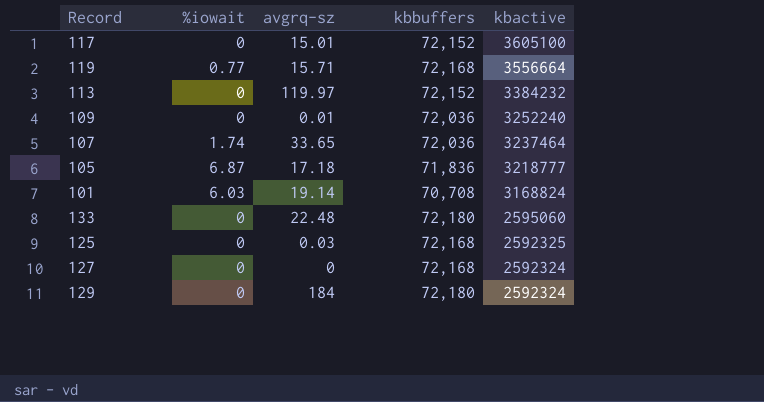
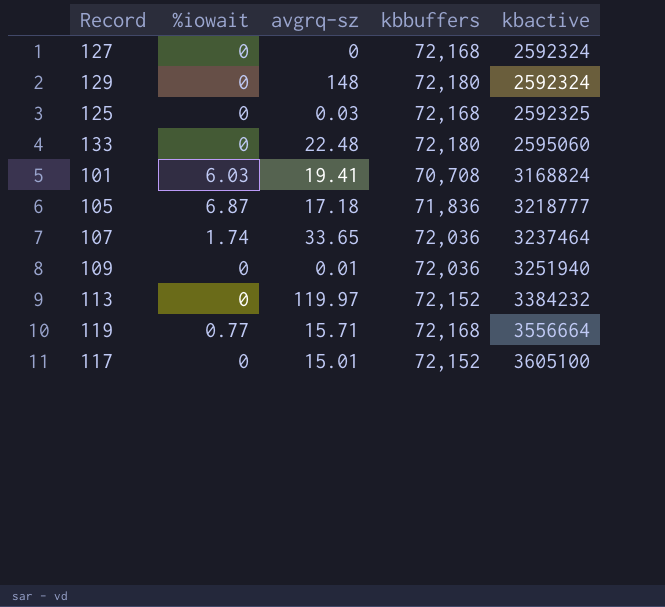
row order: kbactive descending -> kbactive ascending
129 | avgrq-sz: 184 -> 148
101 | avgrq-sz: 19.14 -> 19.41
109 | kbactive: 3252240 -> 3251940

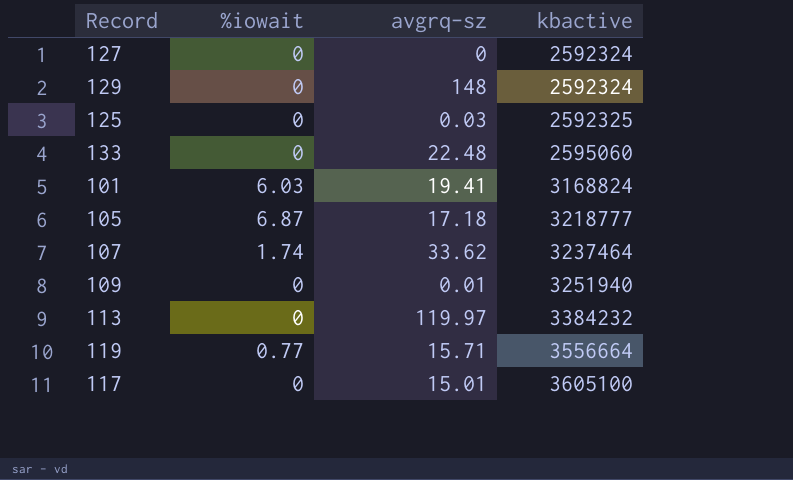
column kbbuffers | position: 4 -> none
107 | avgrq-sz: 33.65 -> 33.62

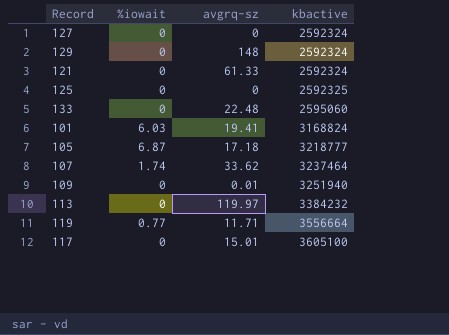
row 121: none -> 0 | 61.33 | 2592324
125 | avgrq-sz: 0.03 -> 0
119 | avgrq-sz: 15.71 -> 11.71

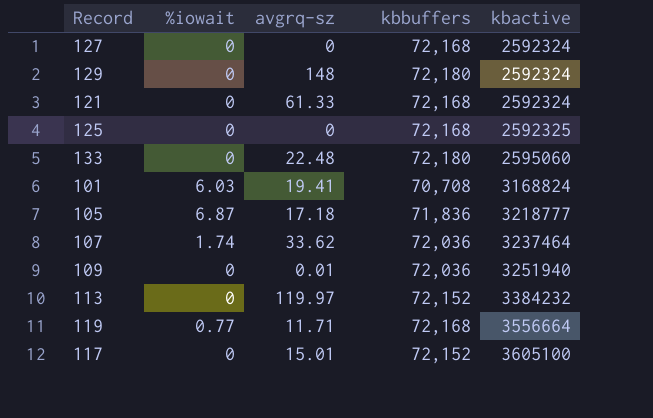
column kbbuffers | position: none -> 4

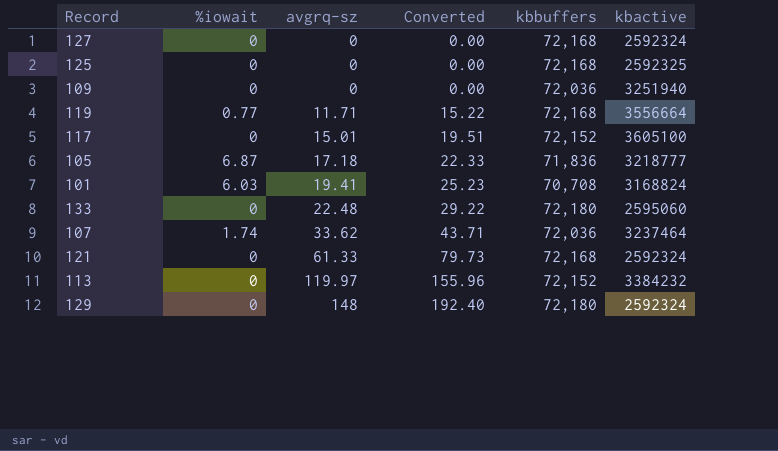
row order: kbactive ascending -> avgrq-sz ascending
column Converted | formula: none -> [avgrq-sz] * 1.3
109 | avgrq-sz: 0.01 -> 0

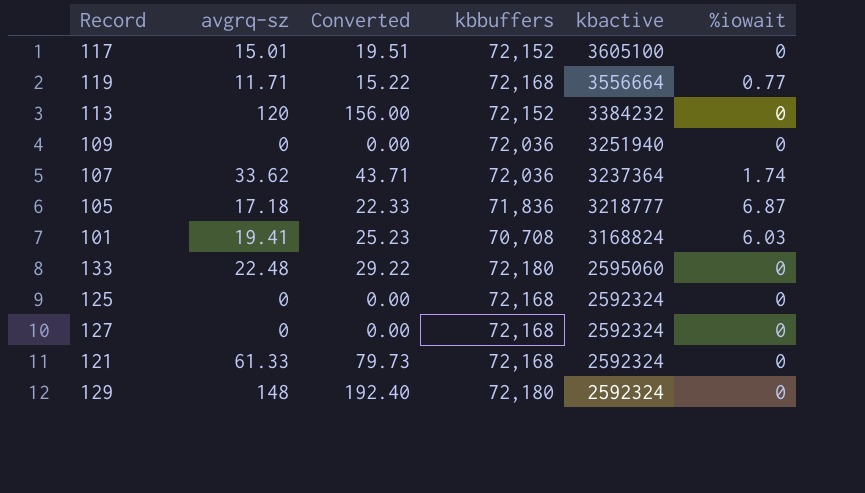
row order: avgrq-sz ascending -> kbactive descending
column %iowait | position: 2 -> 6
113 | avgrq-sz: 119.97 -> 120
113 | Converted: 155.96 -> 156.00
107 | kbactive: 3237464 -> 3237364
125 | kbactive: 2592325 -> 2592324

